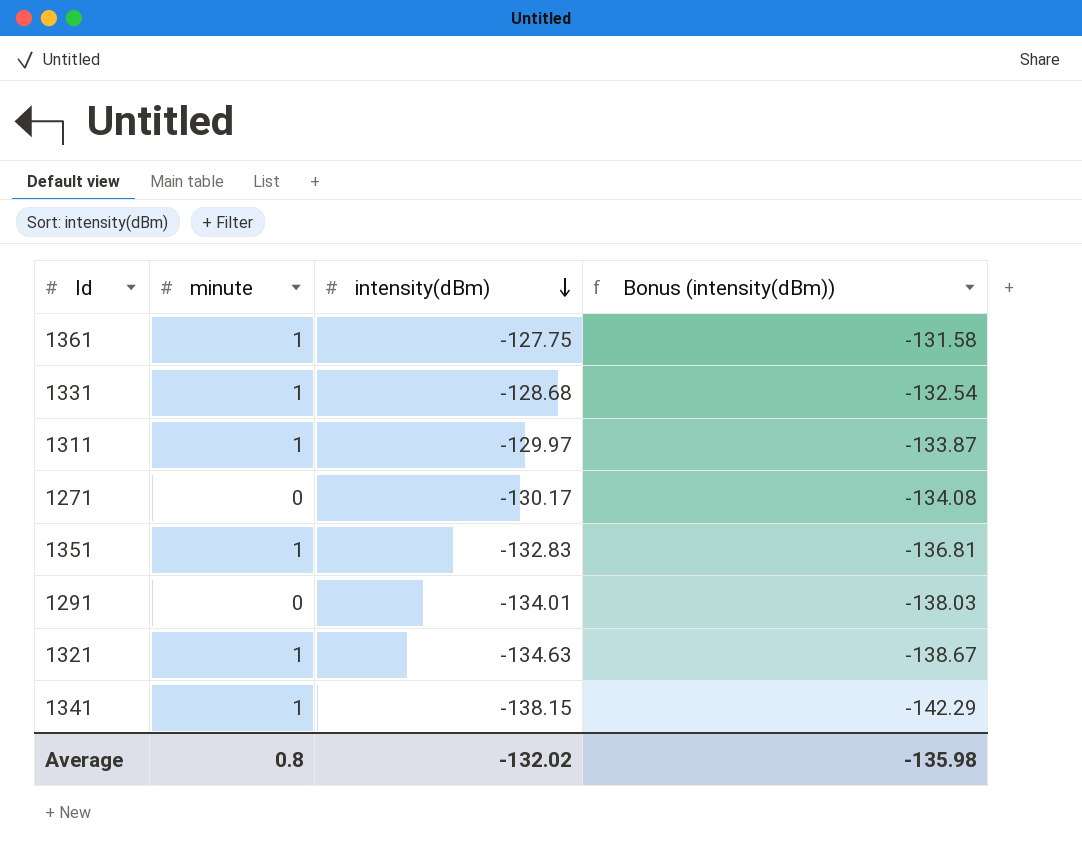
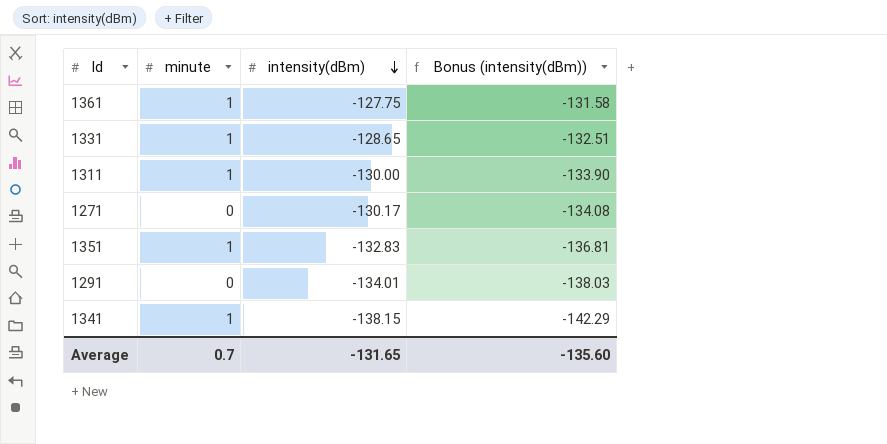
row 1321: 1 | -134.63 | -138.67 -> none
1331 | intensity(dBm): -128.68 -> -128.65
1331 | Bonus (intensity(dBm)): -132.54 -> -132.51
1311 | intensity(dBm): -129.97 -> -130.00
1311 | Bonus (intensity(dBm)): -133.87 -> -133.90
Average | minute: 0.8 -> 0.7
Average | intensity(dBm): -132.02 -> -131.65
Average | Bonus (intensity(dBm)): -135.98 -> -135.60

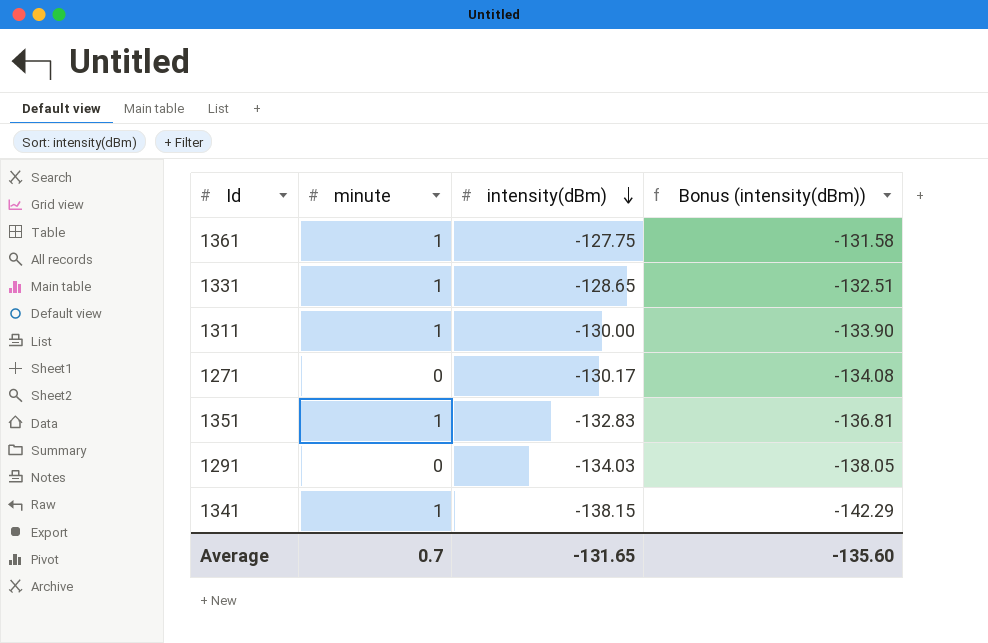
1291 | intensity(dBm): -134.01 -> -134.03
1291 | Bonus (intensity(dBm)): -138.03 -> -138.05

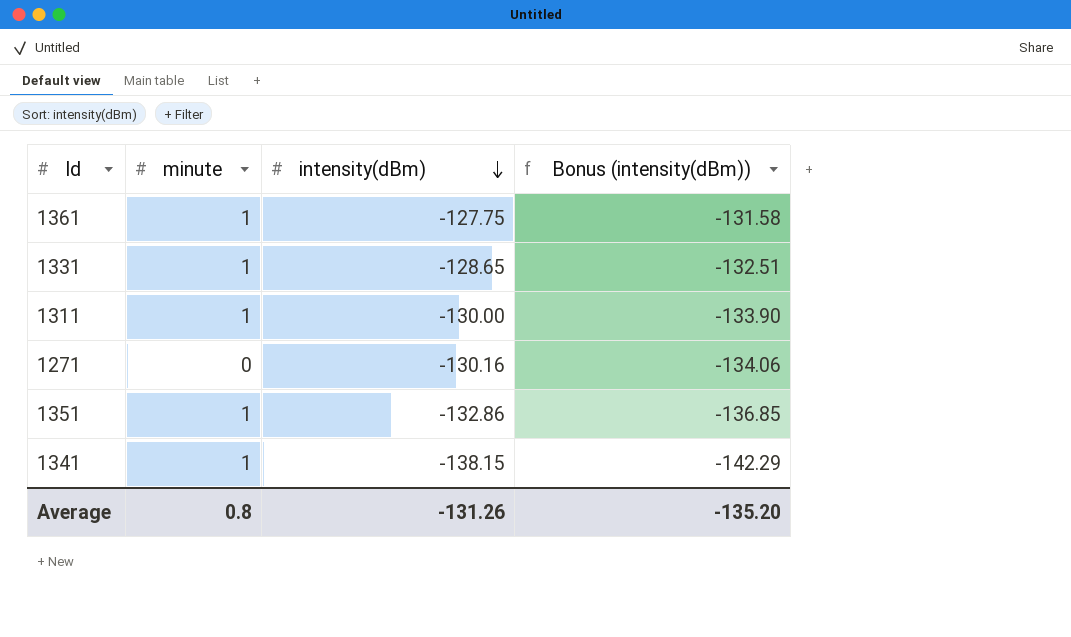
row 1291: 0 | -134.03 | -138.05 -> none
1271 | intensity(dBm): -130.17 -> -130.16
1271 | Bonus (intensity(dBm)): -134.08 -> -134.06
1351 | intensity(dBm): -132.83 -> -132.86
1351 | Bonus (intensity(dBm)): -136.81 -> -136.85
Average | minute: 0.7 -> 0.8
Average | intensity(dBm): -131.65 -> -131.26
Average | Bonus (intensity(dBm)): -135.60 -> -135.20

